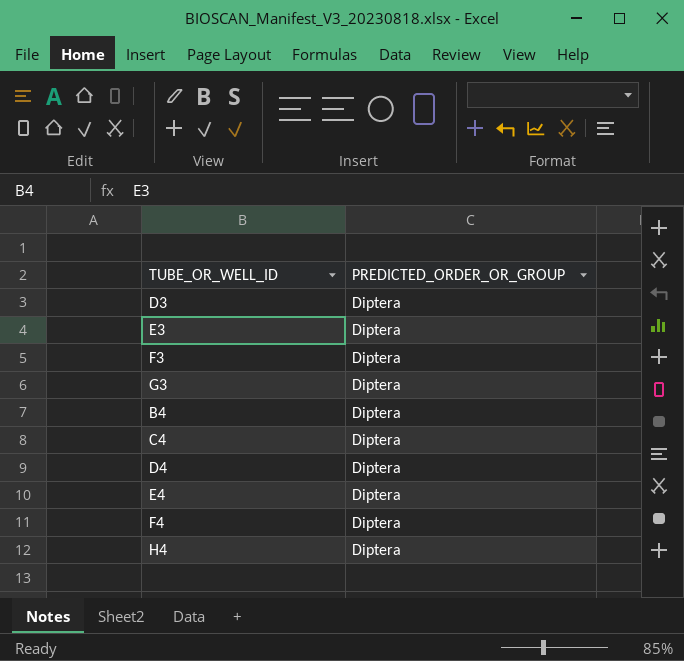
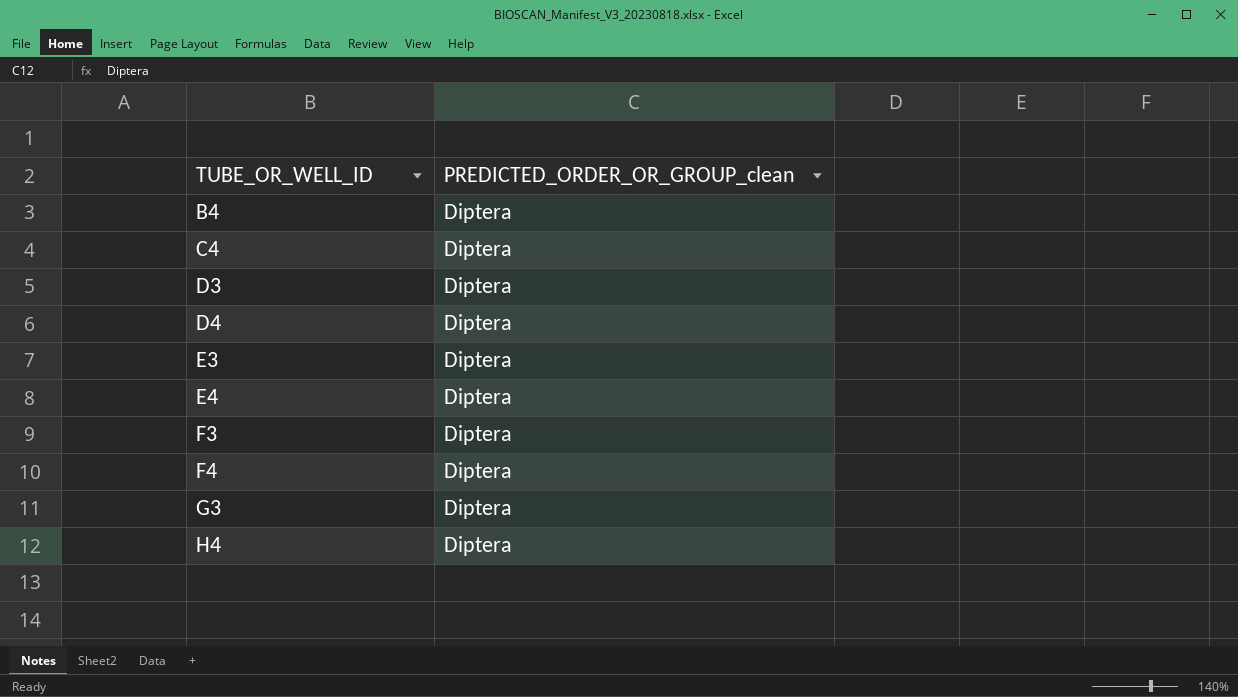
row order: none -> TUBE_OR_WELL_ID ascending
column name: PREDICTED_ORDER_OR_GROUP -> PREDICTED_ORDER_OR_GROUP_clean

